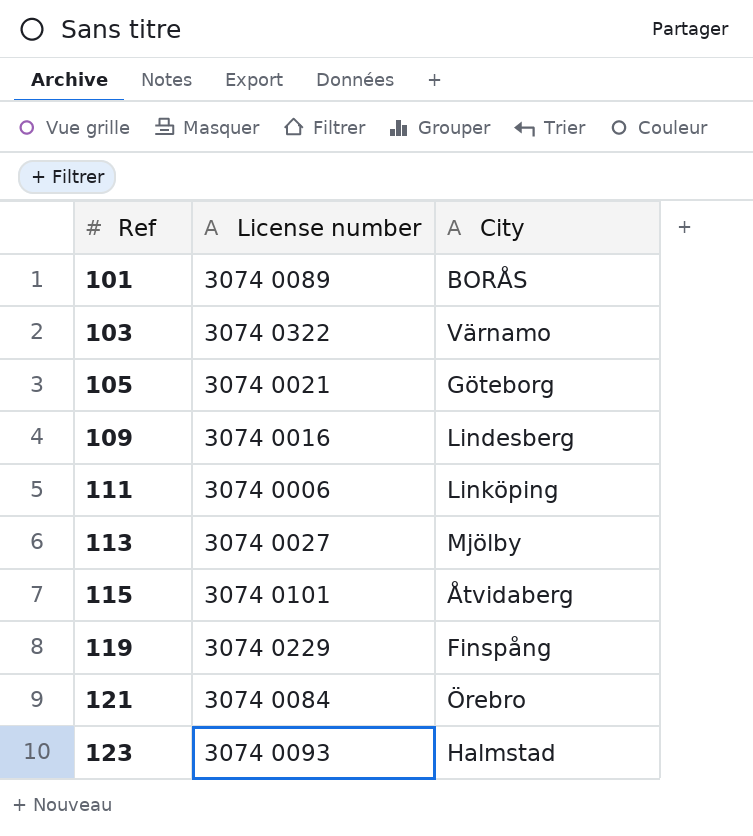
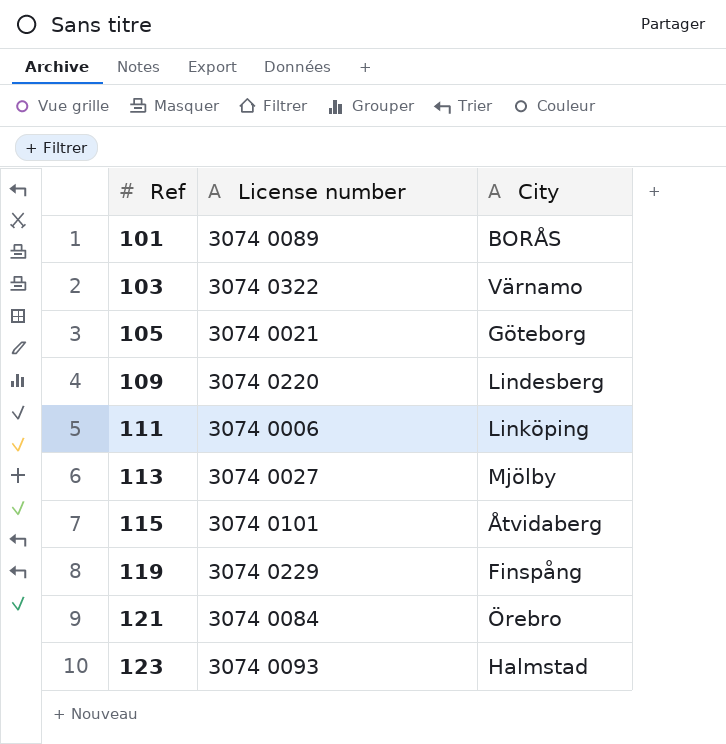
109 | License number: 3074 0016 -> 3074 0220

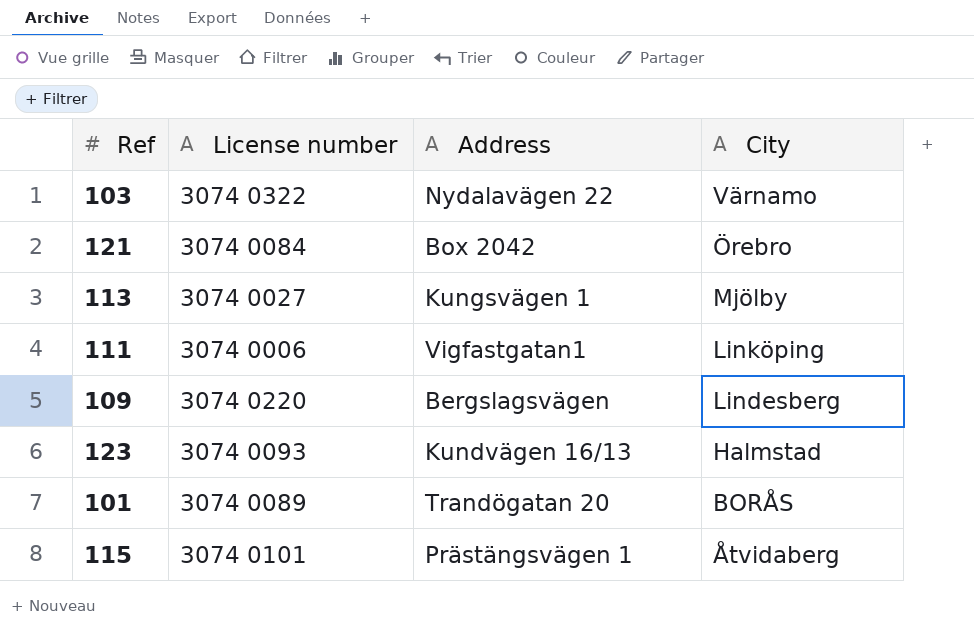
row order: Ref ascending -> City descending
column Address | position: none -> 3
row 105: 3074 0021 | Göteborg -> none
row 119: 3074 0229 | Finspång -> none

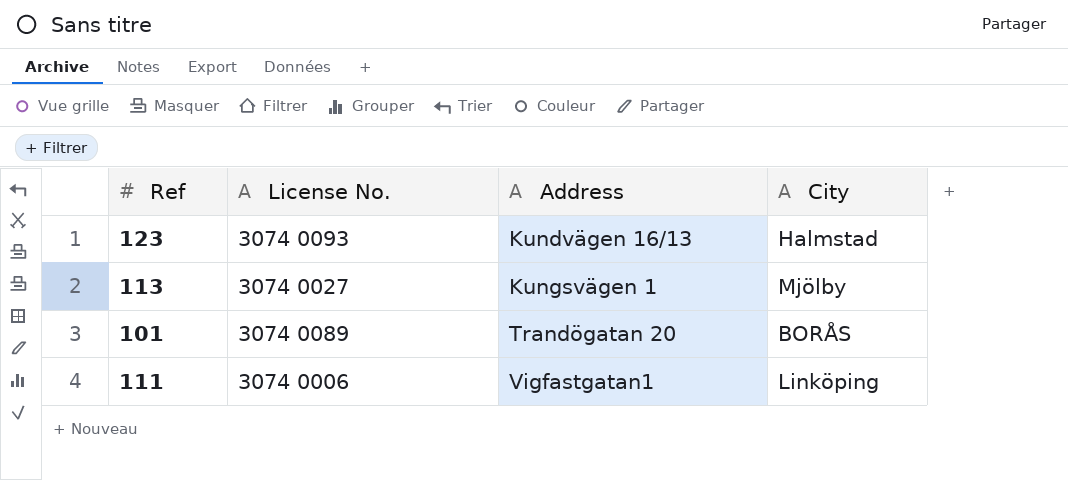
row order: City descending -> Address ascending
column name: License number -> License No.
row 103: 3074 0322 | Nydalavägen 22 | Värnamo -> none
row 121: 3074 0084 | Box 2042 | Örebro -> none
row 109: 3074 0220 | Bergslagsvägen | Lindesberg -> none
row 115: 3074 0101 | Prästängsvägen 1 | Åtvidaberg -> none

